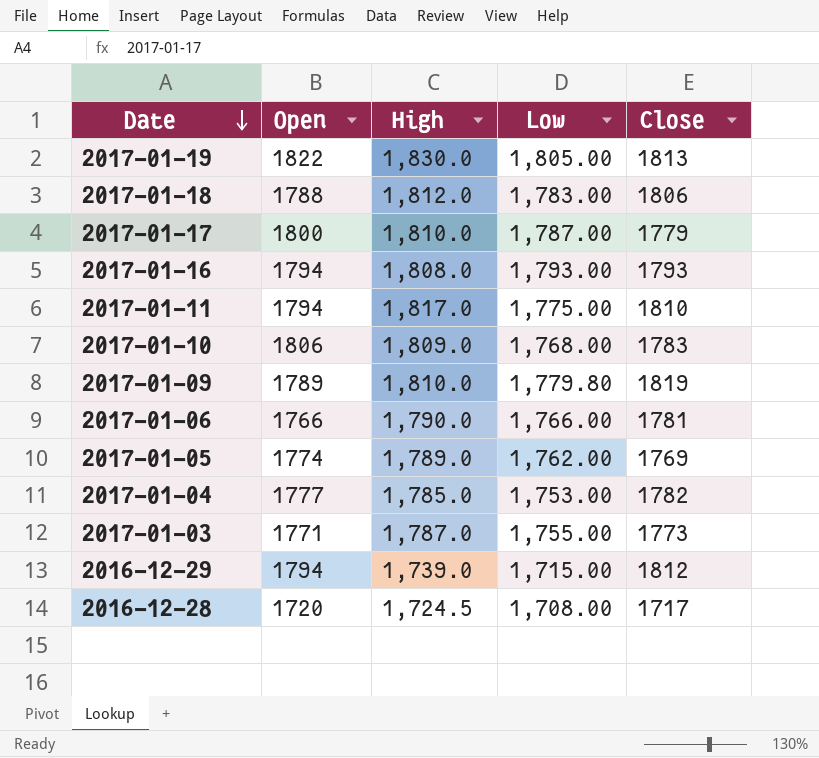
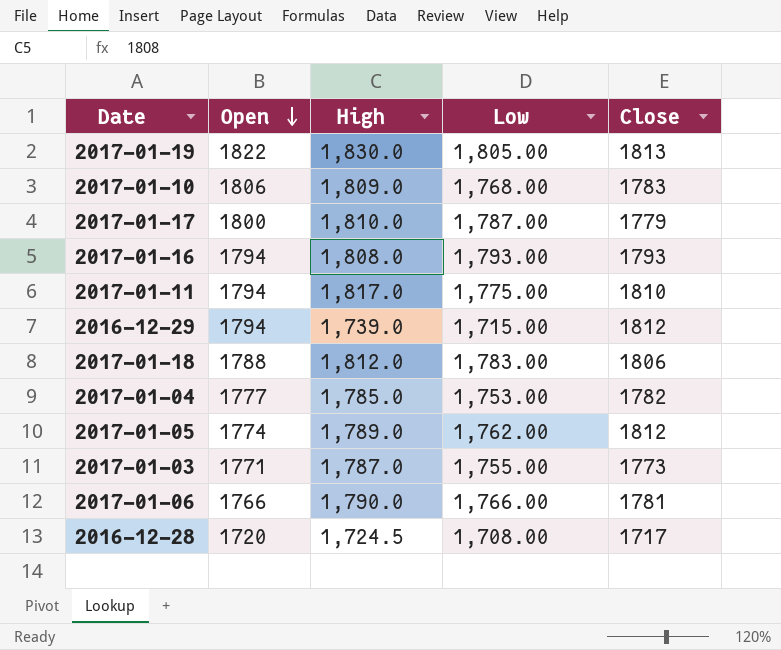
row order: Date descending -> Open descending
row 2017-01-09: 1789 | 1,810.0 | 1,779.80 | 1819 -> none
2017-01-05 | Close: 1769 -> 1812

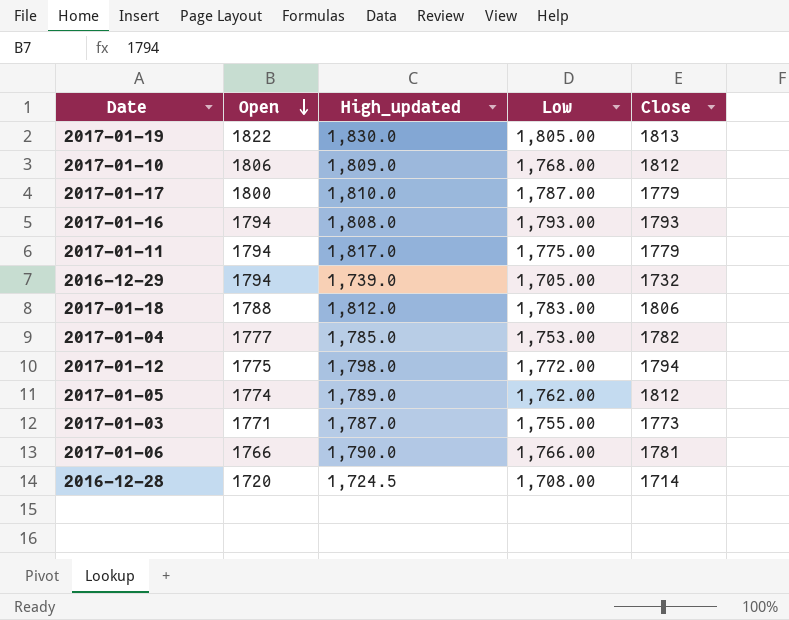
column name: High -> High_updated
2017-01-10 | Close: 1783 -> 1812
2017-01-11 | Close: 1810 -> 1779
2016-12-29 | Low: 1,715.00 -> 1,705.00
2016-12-29 | Close: 1812 -> 1732
row 2017-01-12: none -> 1775 | 1,798.0 | 1,772.00 | 1794
2016-12-28 | Close: 1717 -> 1714

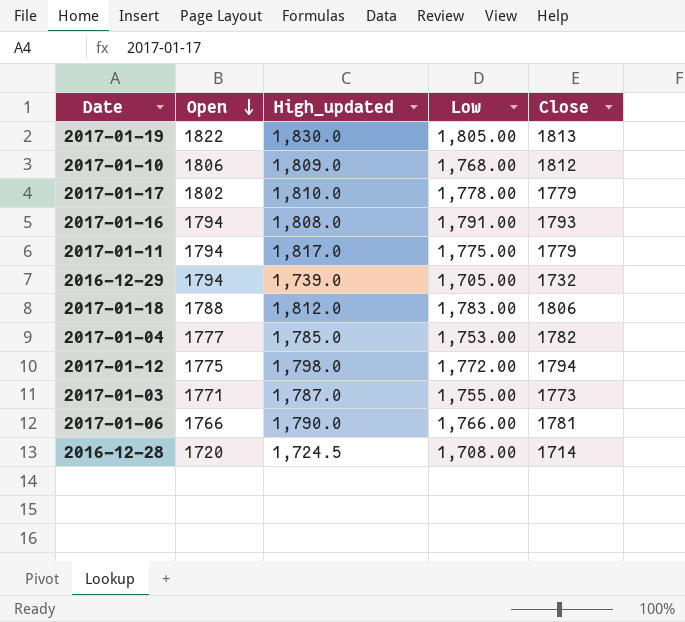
row 2017-01-05: 1774 | 1,789.0 | 1,762.00 | 1812 -> none
2017-01-17 | Open: 1800 -> 1802
2017-01-17 | Low: 1,787.00 -> 1,778.00
2017-01-16 | Low: 1,793.00 -> 1,791.00

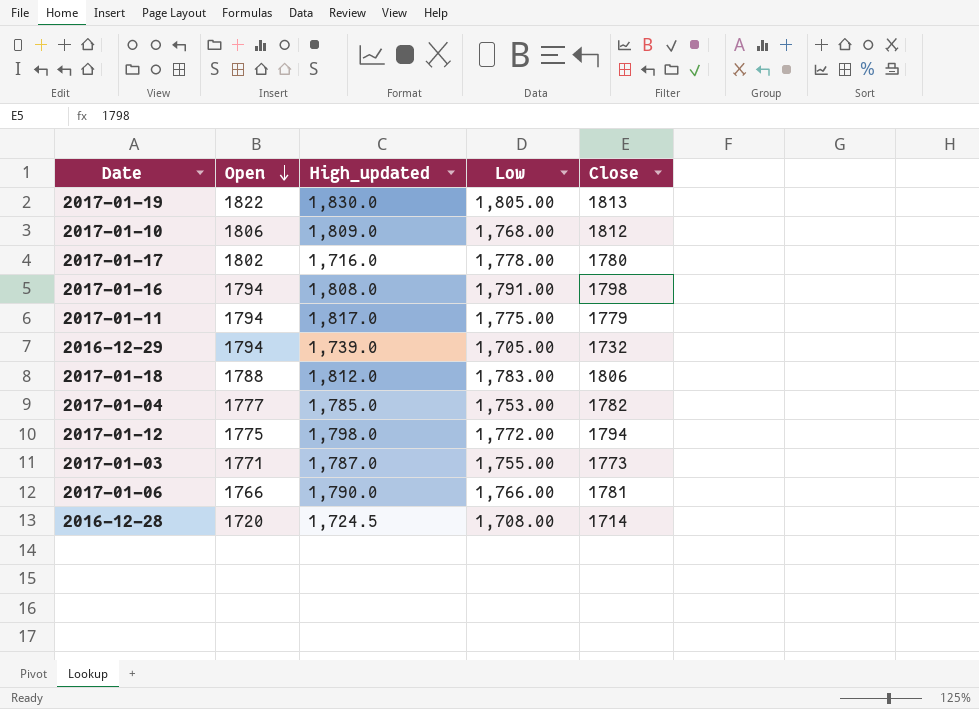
2017-01-17 | High_updated: 1,810.0 -> 1,716.0
2017-01-17 | Close: 1779 -> 1780
2017-01-16 | Close: 1793 -> 1798

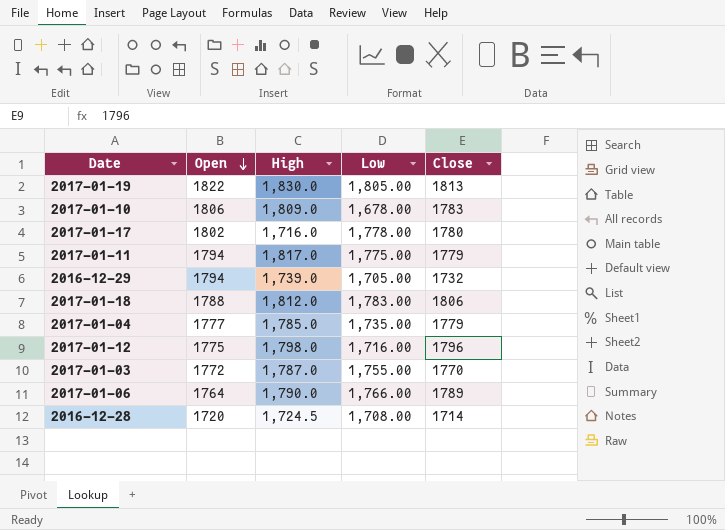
column name: High_updated -> High
row 2017-01-16: 1794 | 1,808.0 | 1,791.00 | 1798 -> none
2017-01-10 | Low: 1,768.00 -> 1,678.00
2017-01-10 | Close: 1812 -> 1783
2017-01-04 | Low: 1,753.00 -> 1,735.00
2017-01-04 | Close: 1782 -> 1779
2017-01-12 | Low: 1,772.00 -> 1,716.00
2017-01-12 | Close: 1794 -> 1796
2017-01-03 | Open: 1771 -> 1772
2017-01-03 | Close: 1773 -> 1770
2017-01-06 | Open: 1766 -> 1764
2017-01-06 | Close: 1781 -> 1789

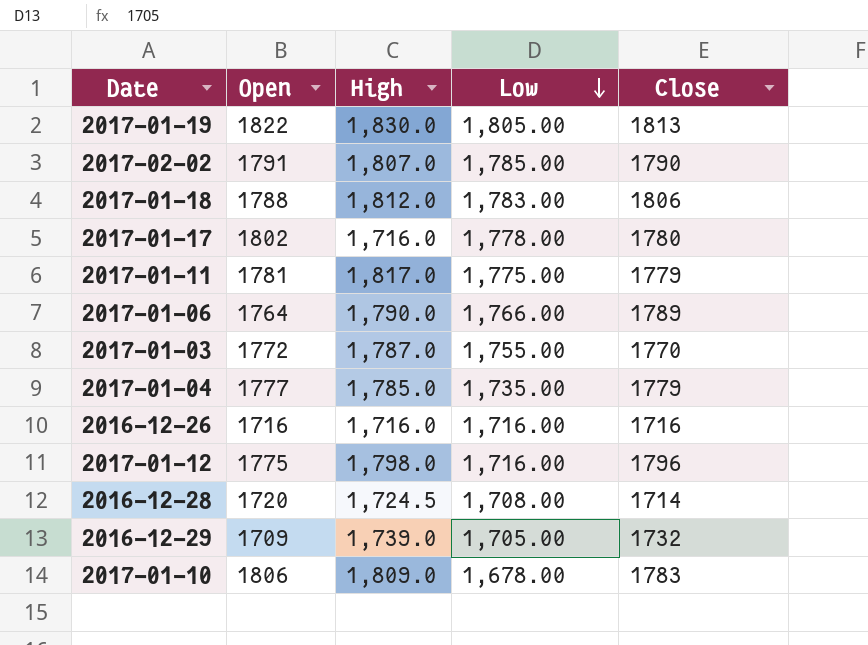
row order: Open descending -> Low descending
row 2017-02-02: none -> 1791 | 1,807.0 | 1,785.00 | 1790
2017-01-11 | Open: 1794 -> 1781
row 2016-12-26: none -> 1716 | 1,716.0 | 1,716.00 | 1716
2016-12-29 | Open: 1794 -> 1709

